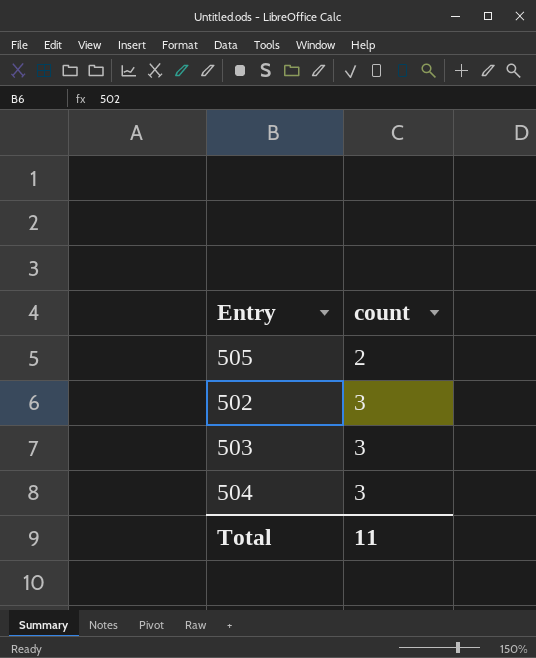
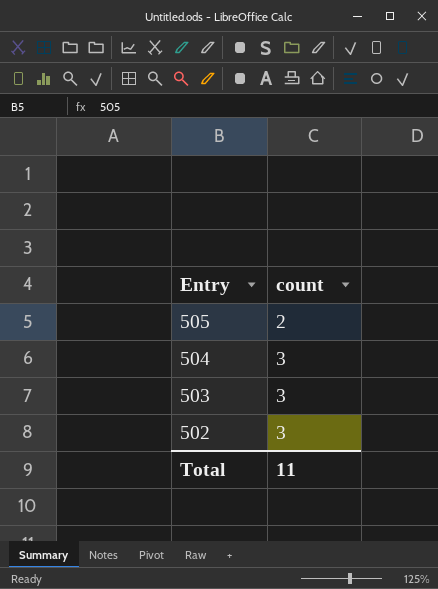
row order: count ascending -> Entry descending

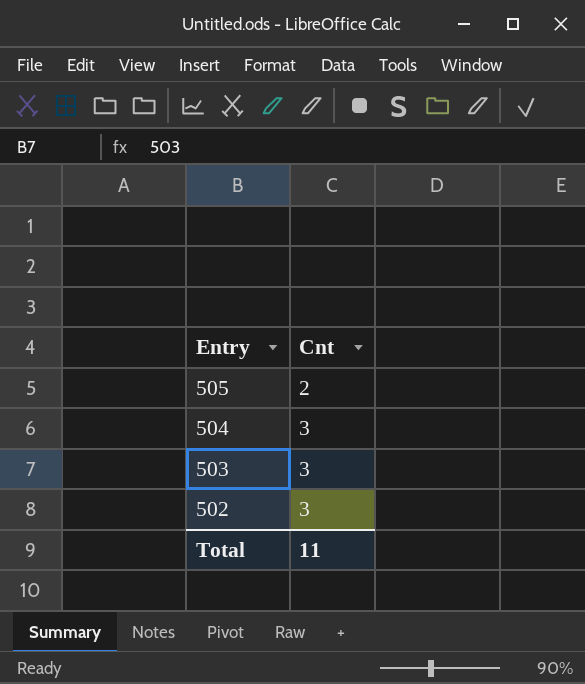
column name: count -> Cnt

